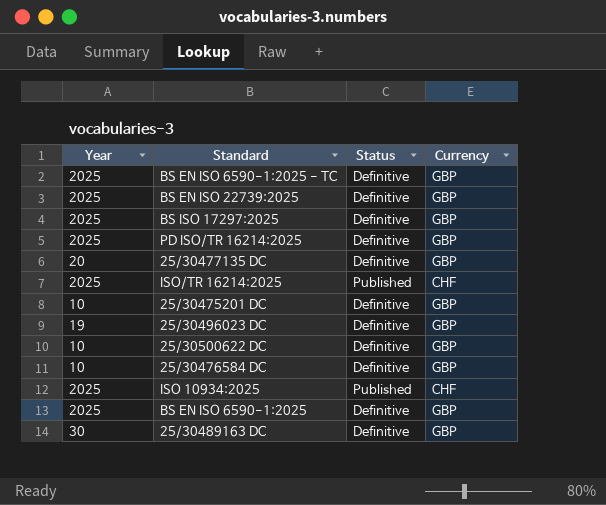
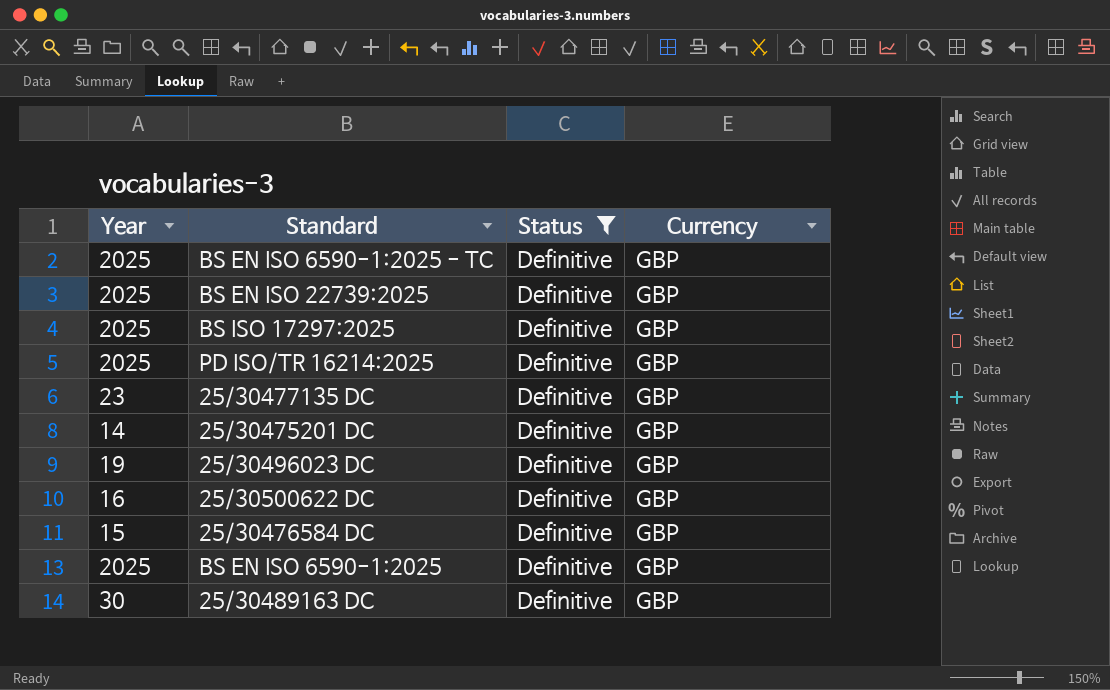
filter: none -> Status = Definitive
25/30477135 DC | Year: 20 -> 23
25/30475201 DC | Year: 10 -> 14
25/30500622 DC | Year: 10 -> 16
25/30476584 DC | Year: 10 -> 15

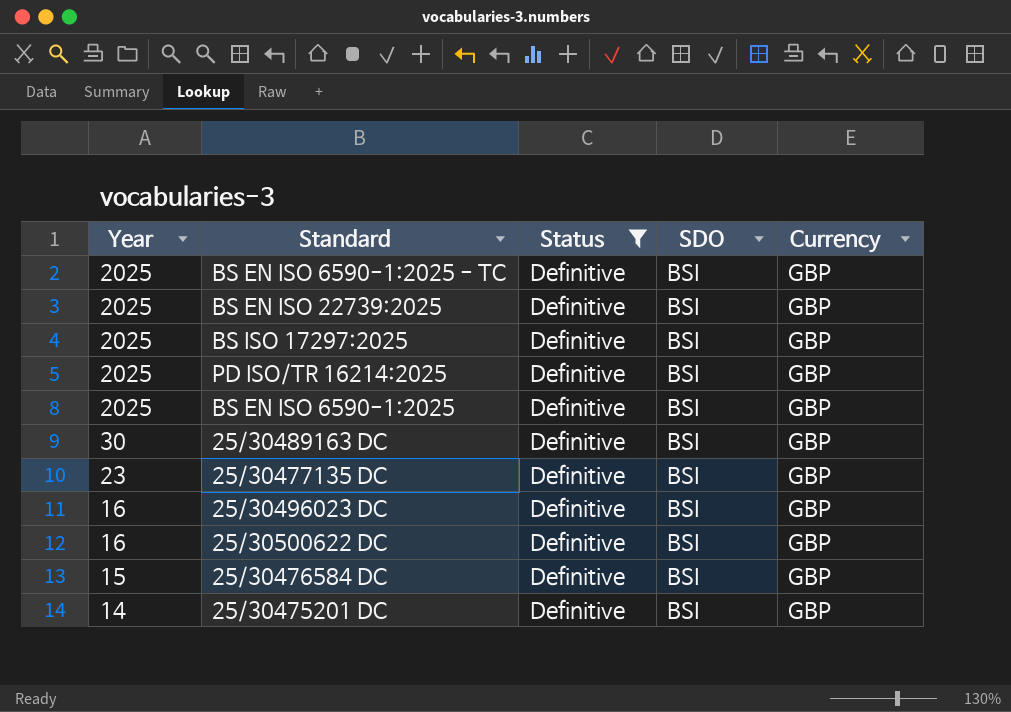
row order: none -> Year descending
column SDO | position: none -> 4
25/30496023 DC | Year: 19 -> 16

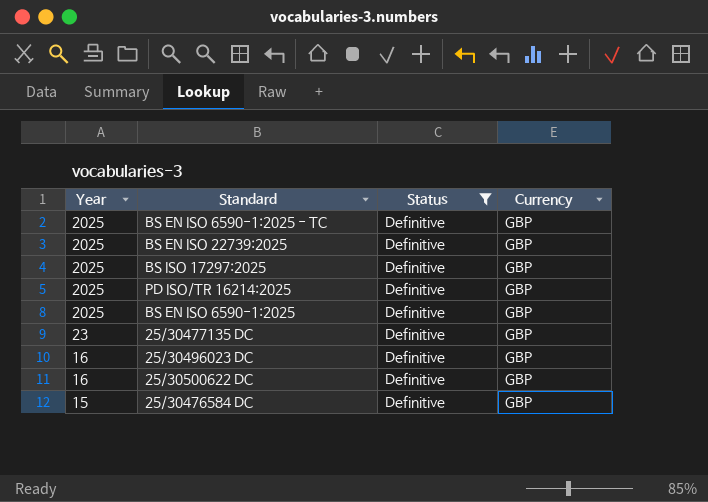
column SDO | position: 4 -> none
row 25/30489163 DC: 30 | Definitive | BSI | GBP -> none
row 25/30475201 DC: 14 | Definitive | BSI | GBP -> none

